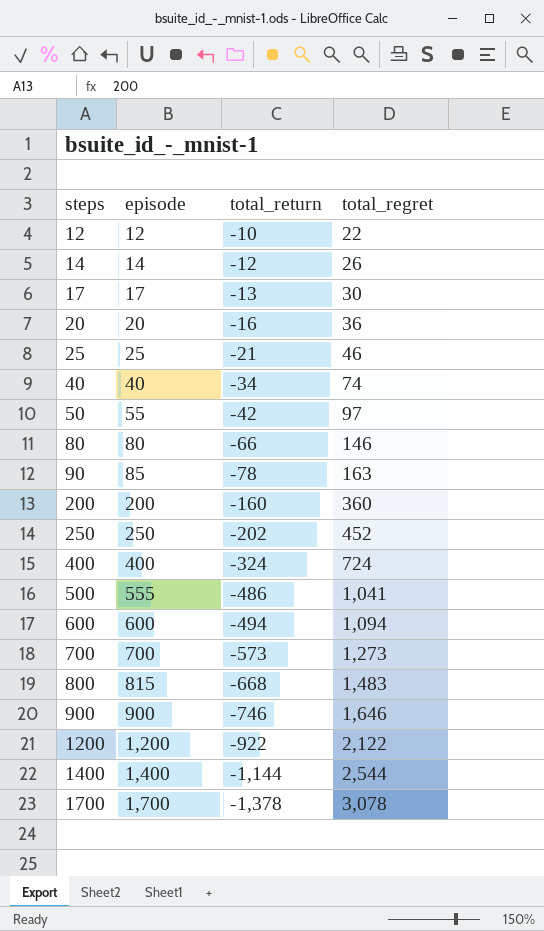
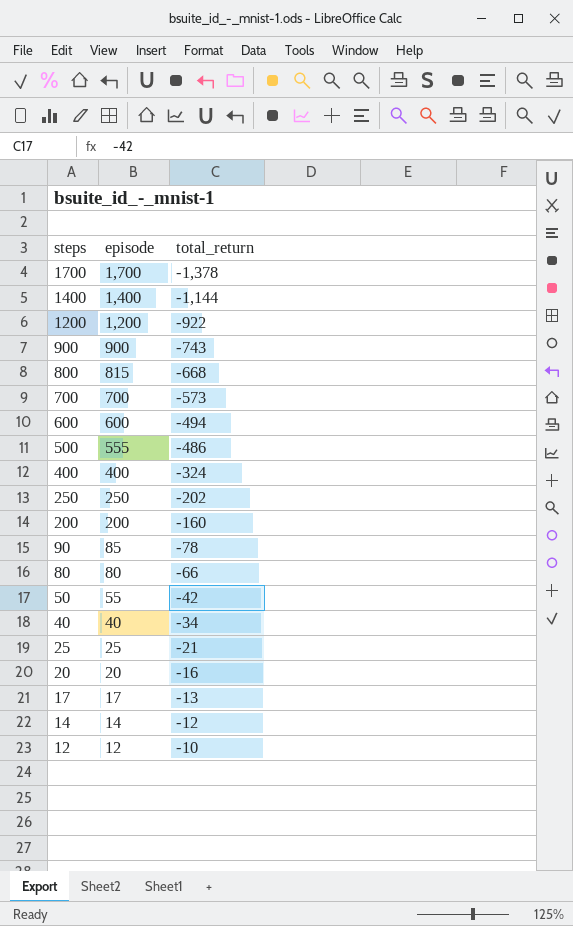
row order: steps ascending -> steps descending
column total_regret | formula: [episode] - [total_return] -> none
900 | total_return: -746 -> -743

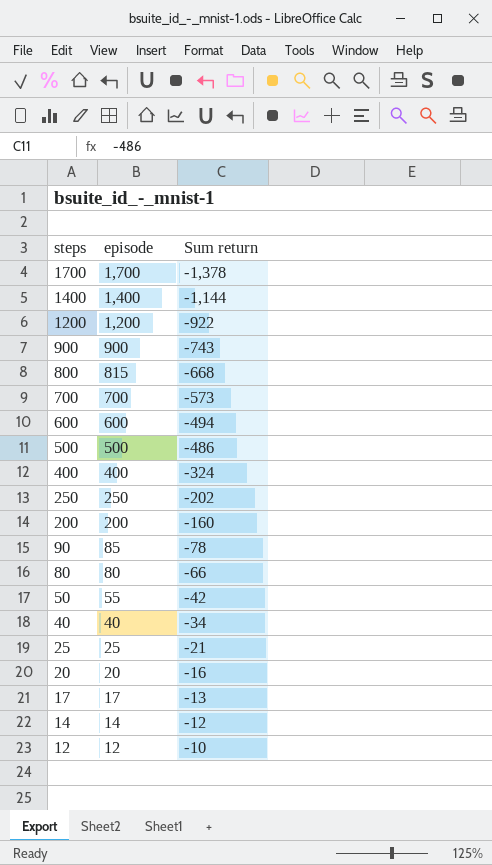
column name: total_return -> Sum return
500 | episode: 555 -> 500

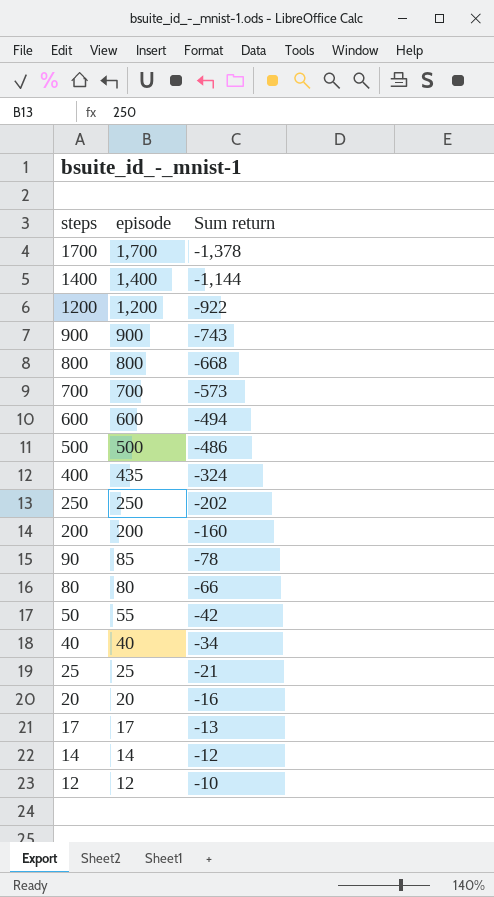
800 | episode: 815 -> 800
400 | episode: 400 -> 435

